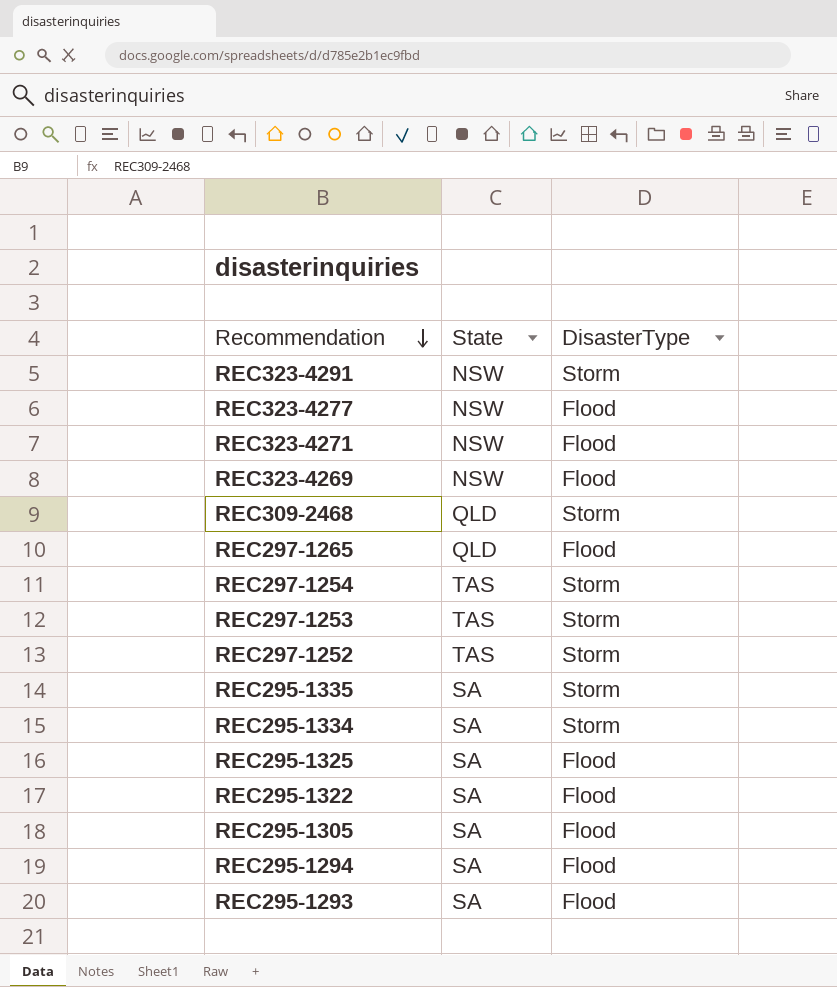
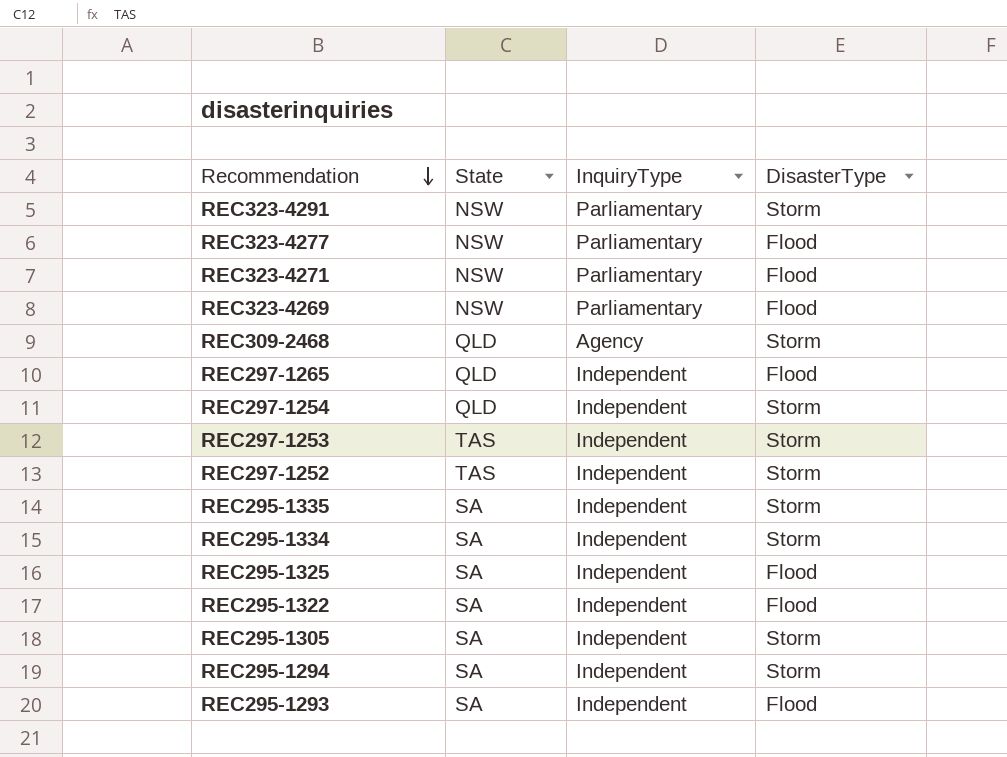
column InquiryType | position: none -> 3
REC297-1254 | State: TAS -> QLD
REC295-1305 | DisasterType: Flood -> Storm
REC295-1294 | DisasterType: Flood -> Storm

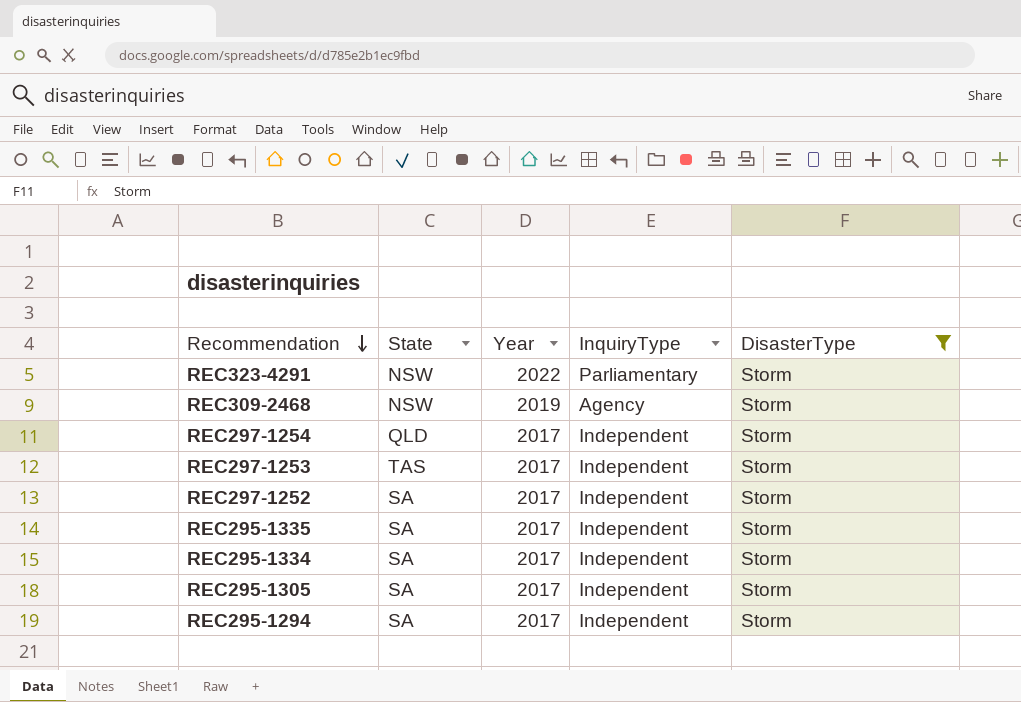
filter: none -> DisasterType = Storm
column Year | position: none -> 3
REC309-2468 | State: QLD -> NSW
REC297-1252 | State: TAS -> SA

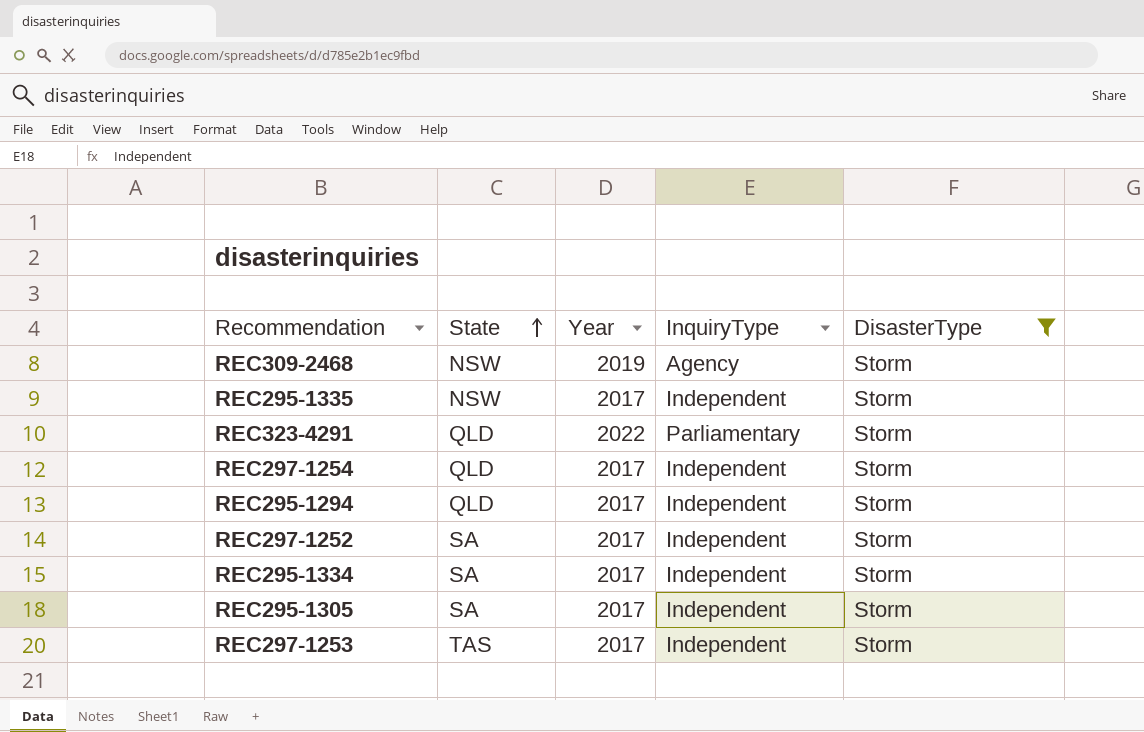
row order: Recommendation descending -> State ascending
REC295-1335 | State: SA -> NSW
REC323-4291 | State: NSW -> QLD
REC295-1294 | State: SA -> QLD

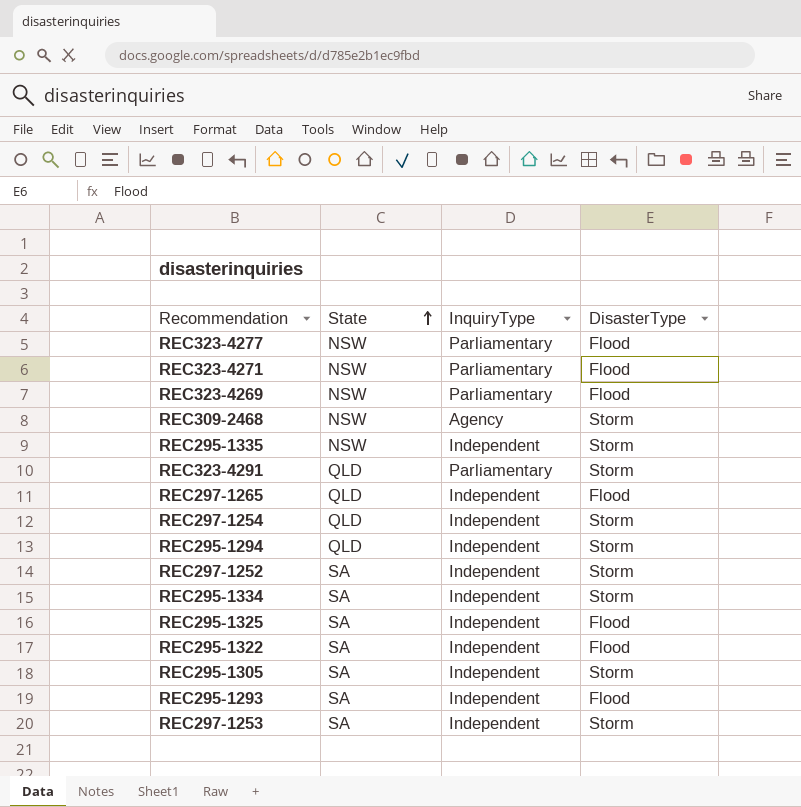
filter: DisasterType = Storm -> none
column Year | position: 3 -> none
REC297-1253 | State: TAS -> SA

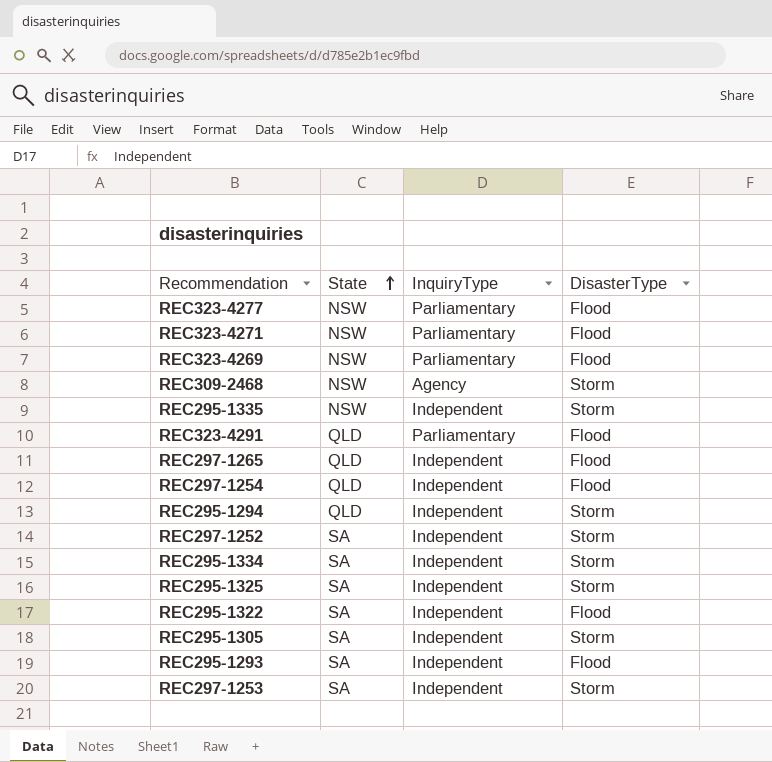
REC323-4291 | DisasterType: Storm -> Flood
REC297-1254 | DisasterType: Storm -> Flood
REC295-1325 | DisasterType: Flood -> Storm

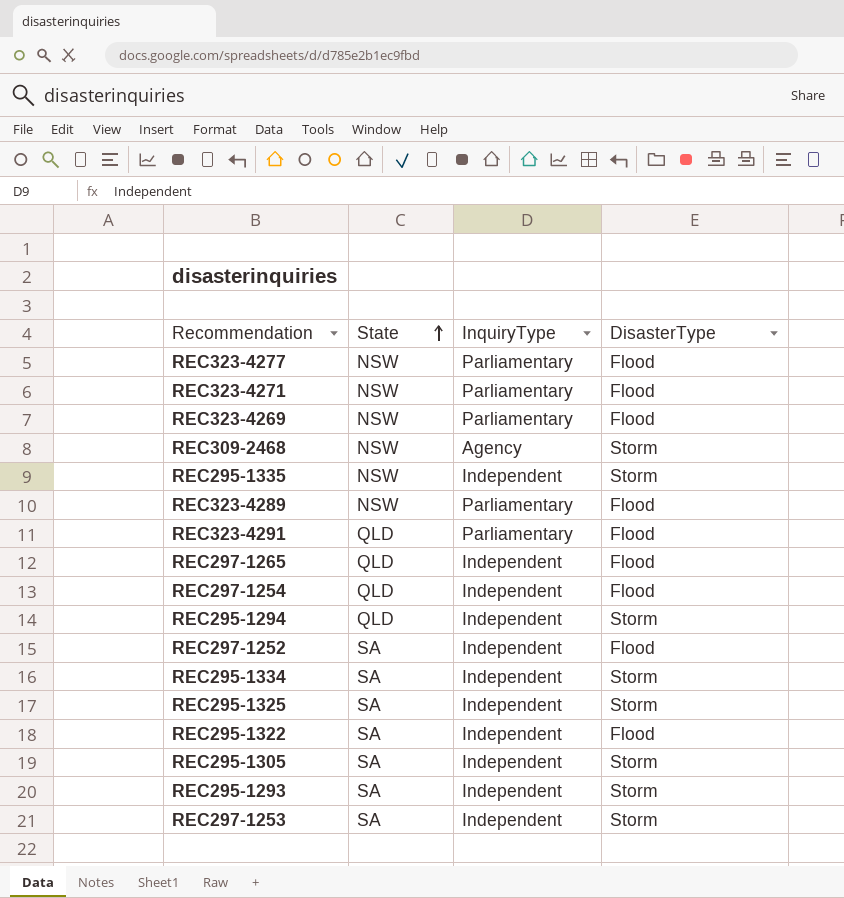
row REC323-4289: none -> NSW | Parliamentary | Flood
REC297-1252 | DisasterType: Storm -> Flood
REC295-1293 | DisasterType: Flood -> Storm

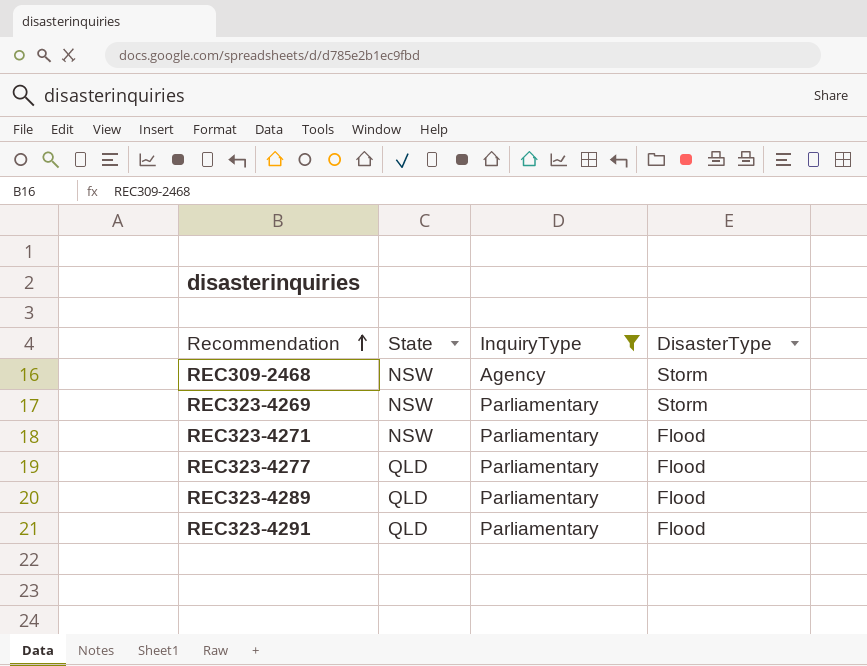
filter: none -> InquiryType != Independent
row order: State ascending -> Recommendation ascending
REC323-4269 | DisasterType: Flood -> Storm
REC323-4277 | State: NSW -> QLD
REC323-4289 | State: NSW -> QLD

